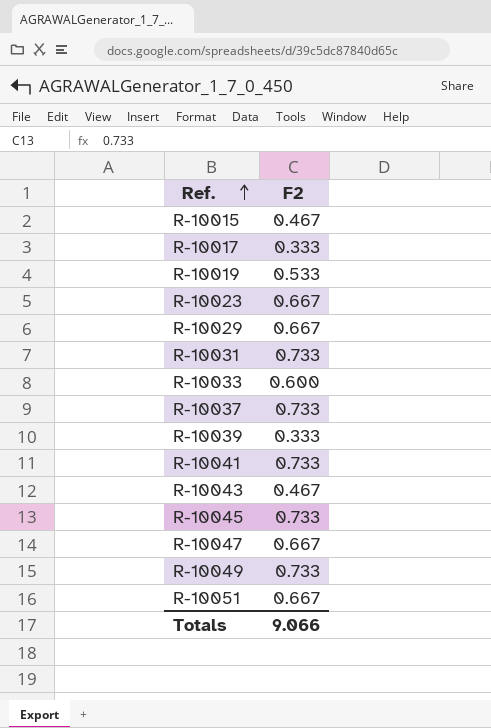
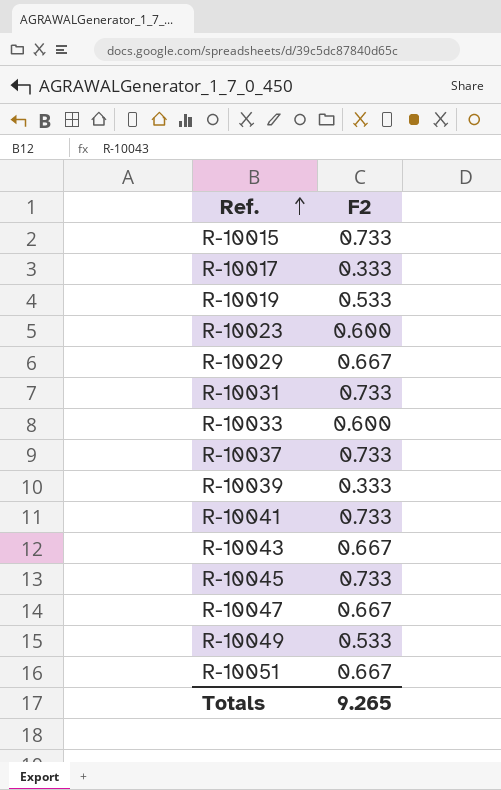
R-10015 | F2: 0.467 -> 0.733
R-10023 | F2: 0.667 -> 0.600
R-10043 | F2: 0.467 -> 0.667
R-10049 | F2: 0.733 -> 0.533
Totals | F2: 9.066 -> 9.265

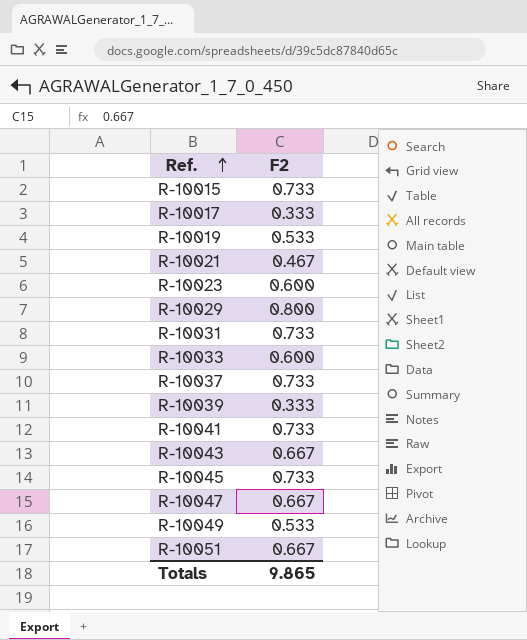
row R-10021: none -> 0.467
R-10029 | F2: 0.667 -> 0.800
Totals | F2: 9.265 -> 9.865

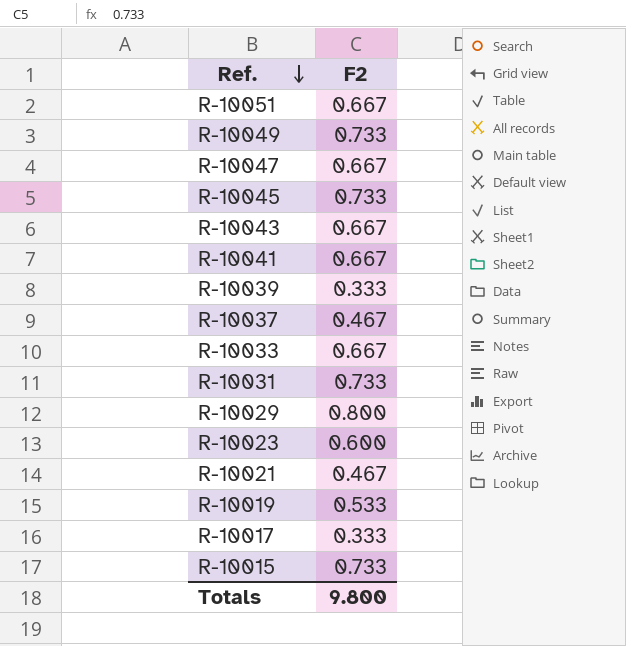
row order: Ref. ascending -> Ref. descending
R-10049 | F2: 0.533 -> 0.733
R-10041 | F2: 0.733 -> 0.667
R-10037 | F2: 0.733 -> 0.467
R-10033 | F2: 0.600 -> 0.667
Totals | F2: 9.865 -> 9.800

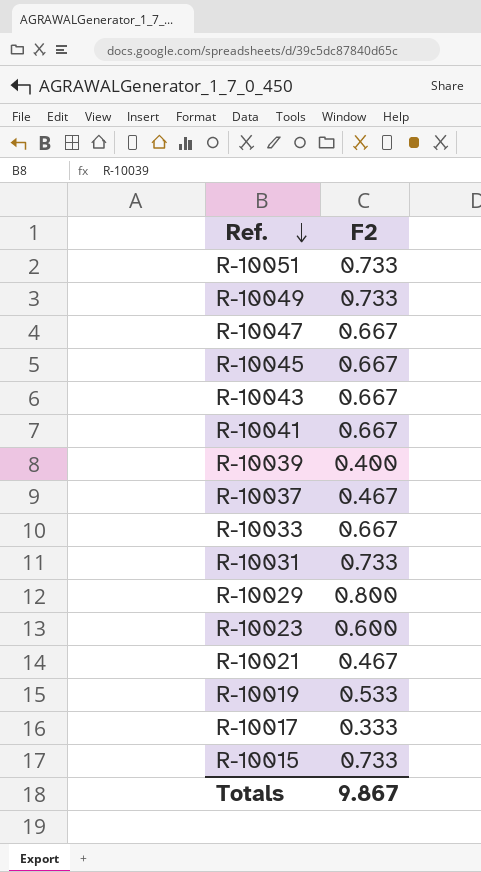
R-10051 | F2: 0.667 -> 0.733
R-10045 | F2: 0.733 -> 0.667
R-10039 | F2: 0.333 -> 0.400
Totals | F2: 9.800 -> 9.867

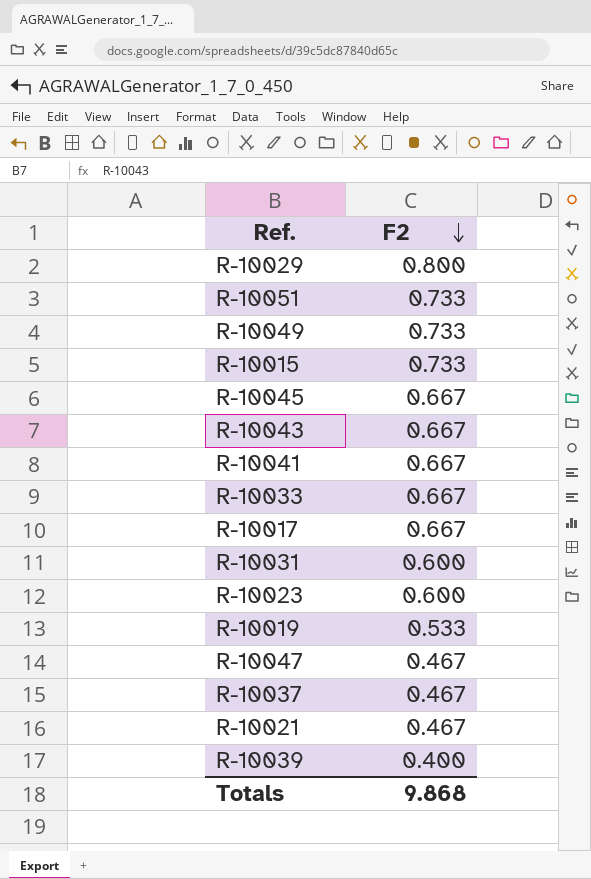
row order: Ref. descending -> F2 descending
R-10017 | F2: 0.333 -> 0.667
R-10031 | F2: 0.733 -> 0.600
R-10047 | F2: 0.667 -> 0.467
Totals | F2: 9.867 -> 9.868

